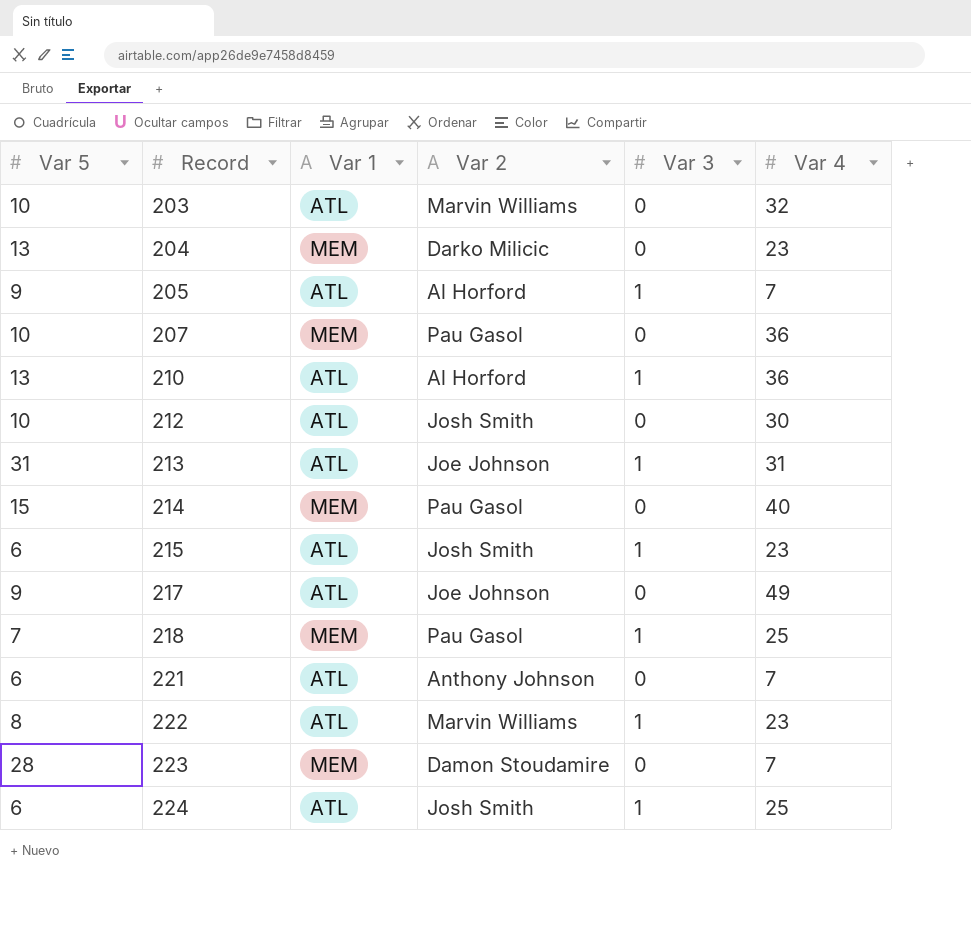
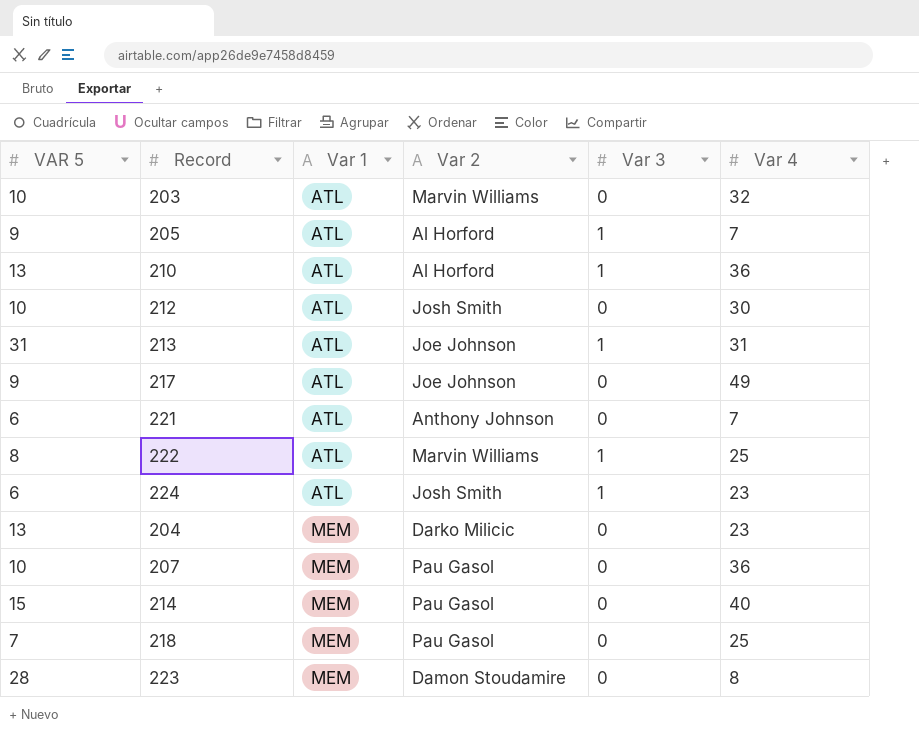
row order: Record ascending -> Var 1 ascending
column name: Var 5 -> VAR 5
row 215: 6 | ATL | Josh Smith | 1 | 23 -> none
222 | Var 4: 23 -> 25
224 | Var 4: 25 -> 23
218 | Var 3: 1 -> 0
223 | Var 4: 7 -> 8

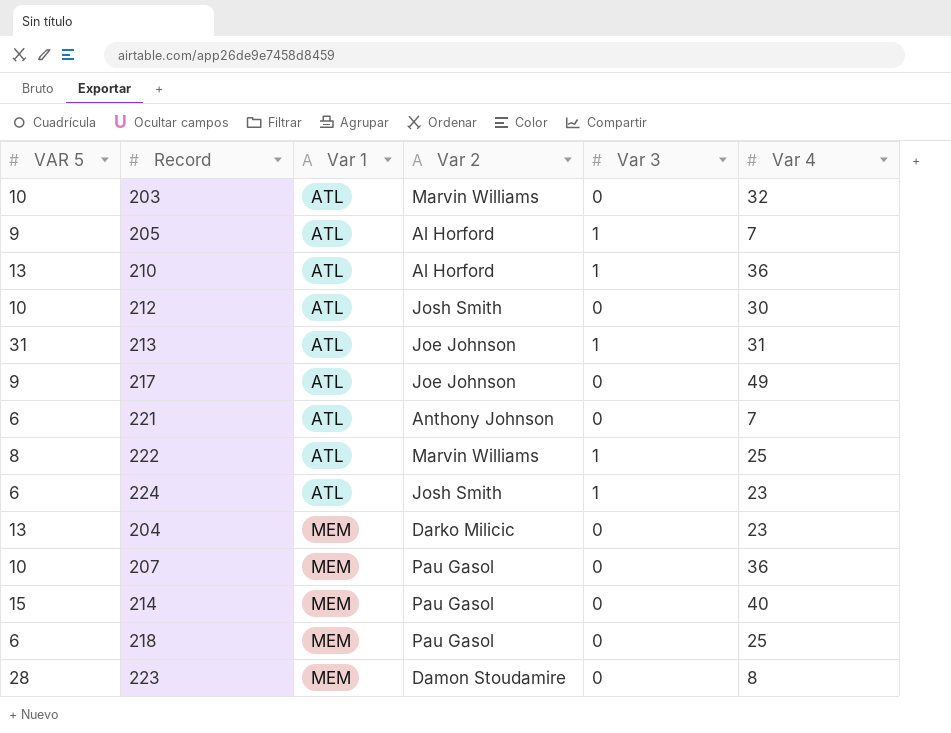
218 | VAR 5: 7 -> 6

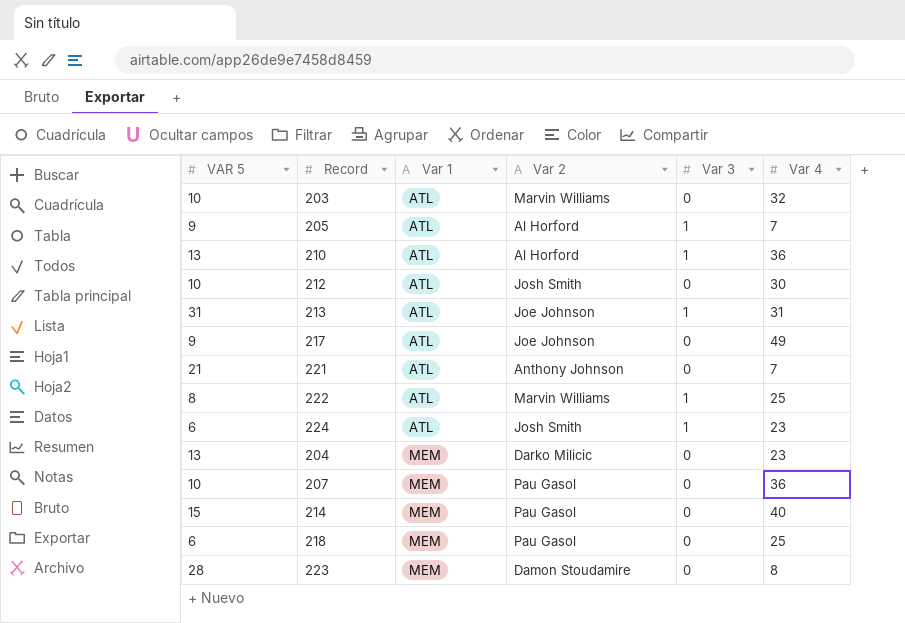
221 | VAR 5: 6 -> 21

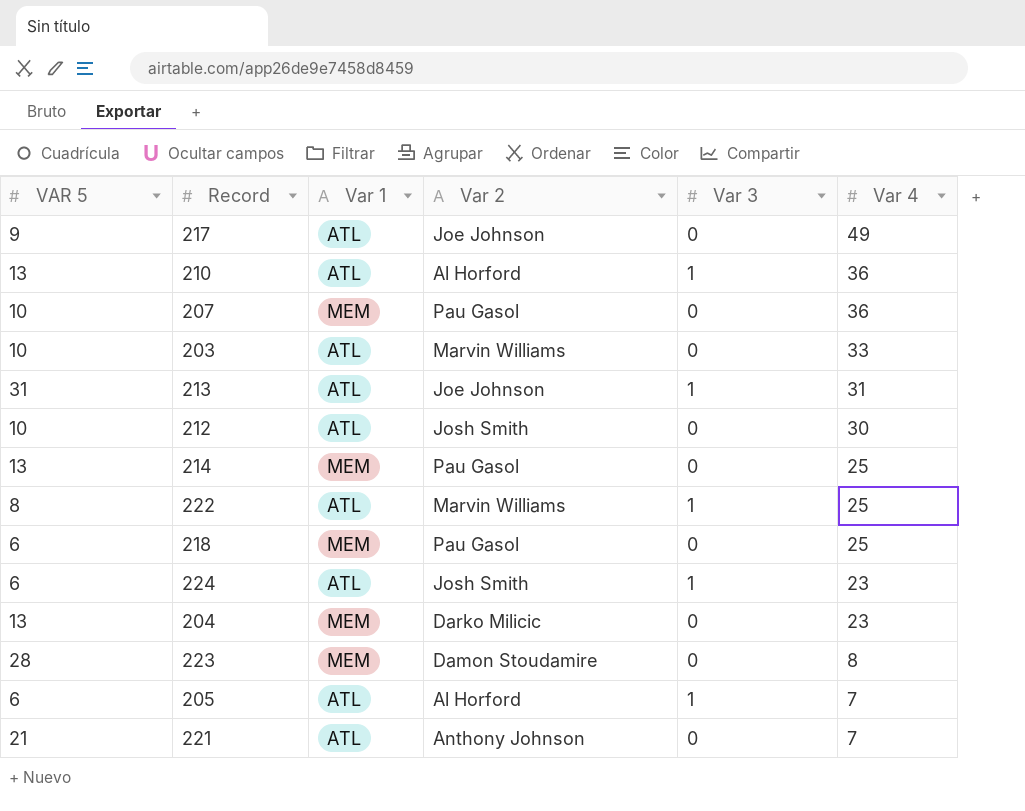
row order: Var 1 ascending -> Var 4 descending
203 | Var 4: 32 -> 33
214 | VAR 5: 15 -> 13
214 | Var 4: 40 -> 25
205 | VAR 5: 9 -> 6

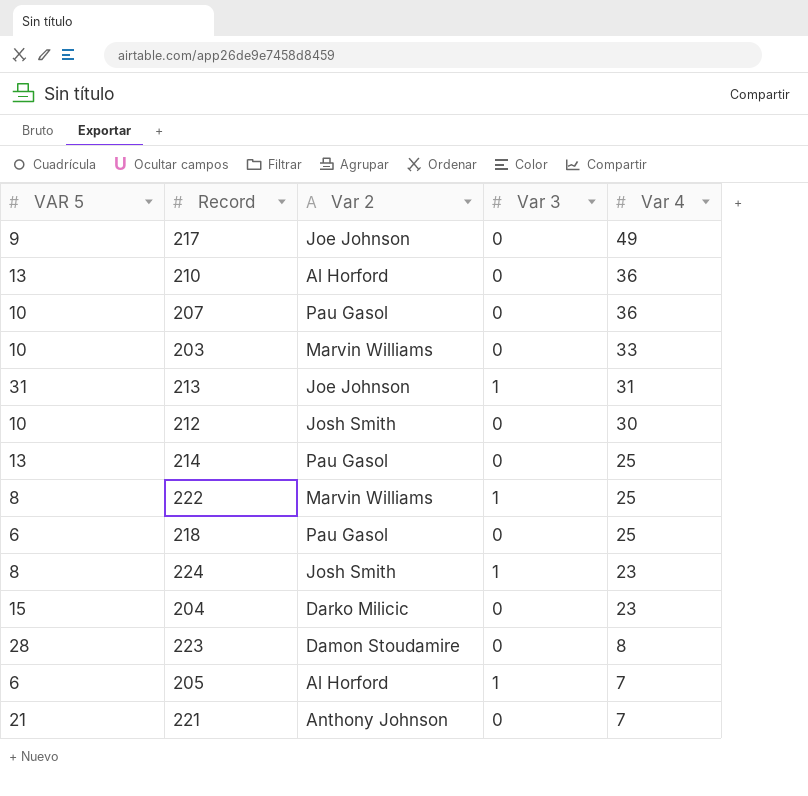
column Var 1 | position: 3 -> none
210 | Var 3: 1 -> 0
224 | VAR 5: 6 -> 8
204 | VAR 5: 13 -> 15

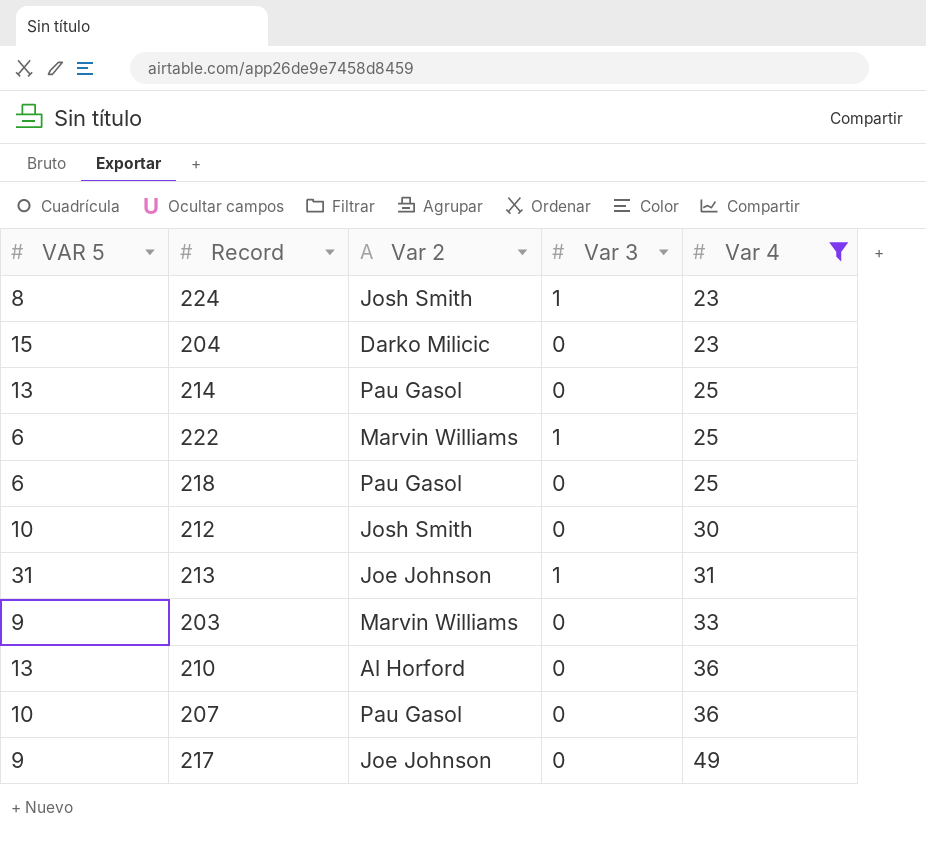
filter: none -> Var 4 >= 23
row order: Var 4 descending -> Var 4 ascending
222 | VAR 5: 8 -> 6
203 | VAR 5: 10 -> 9

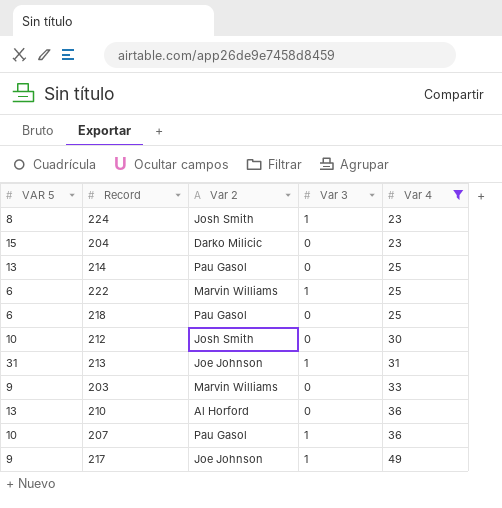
207 | Var 3: 0 -> 1
217 | Var 3: 0 -> 1

